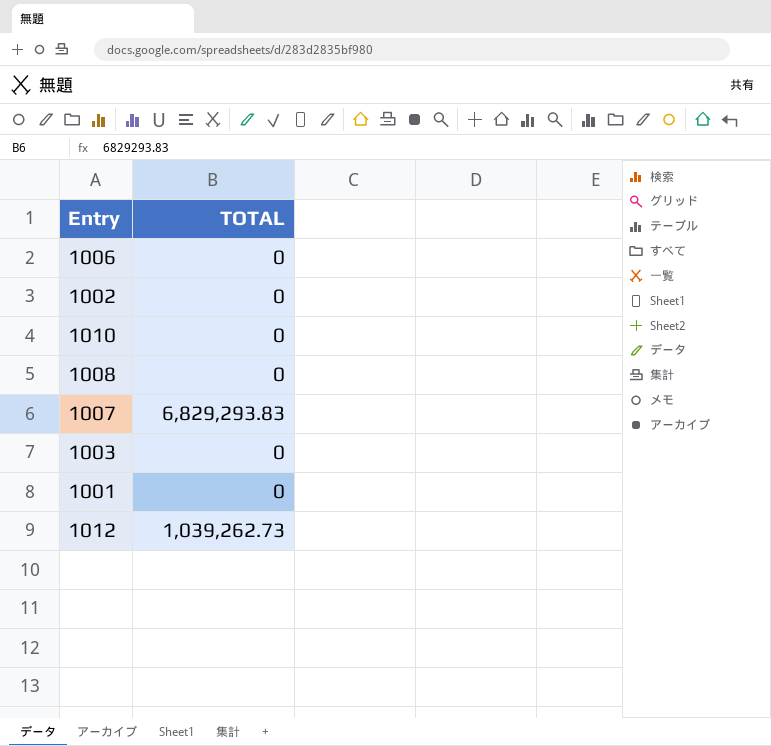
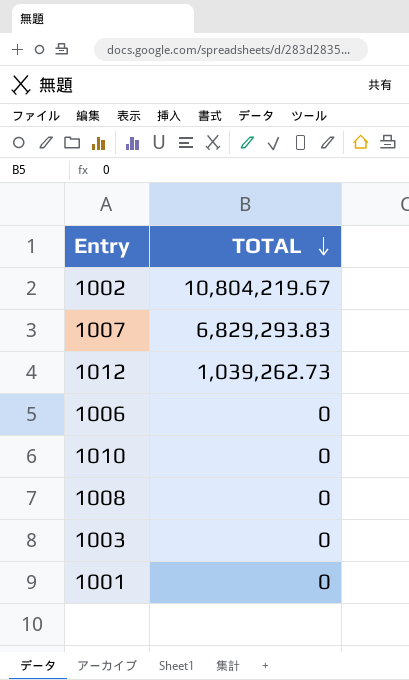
row order: none -> TOTAL descending
1002 | TOTAL: 0 -> 10,804,219.67

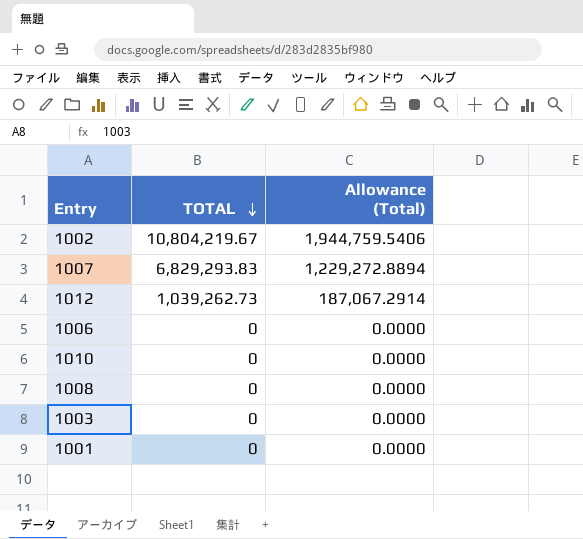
column Allowance (Total) | formula: none -> [TOTAL] * 0.18

